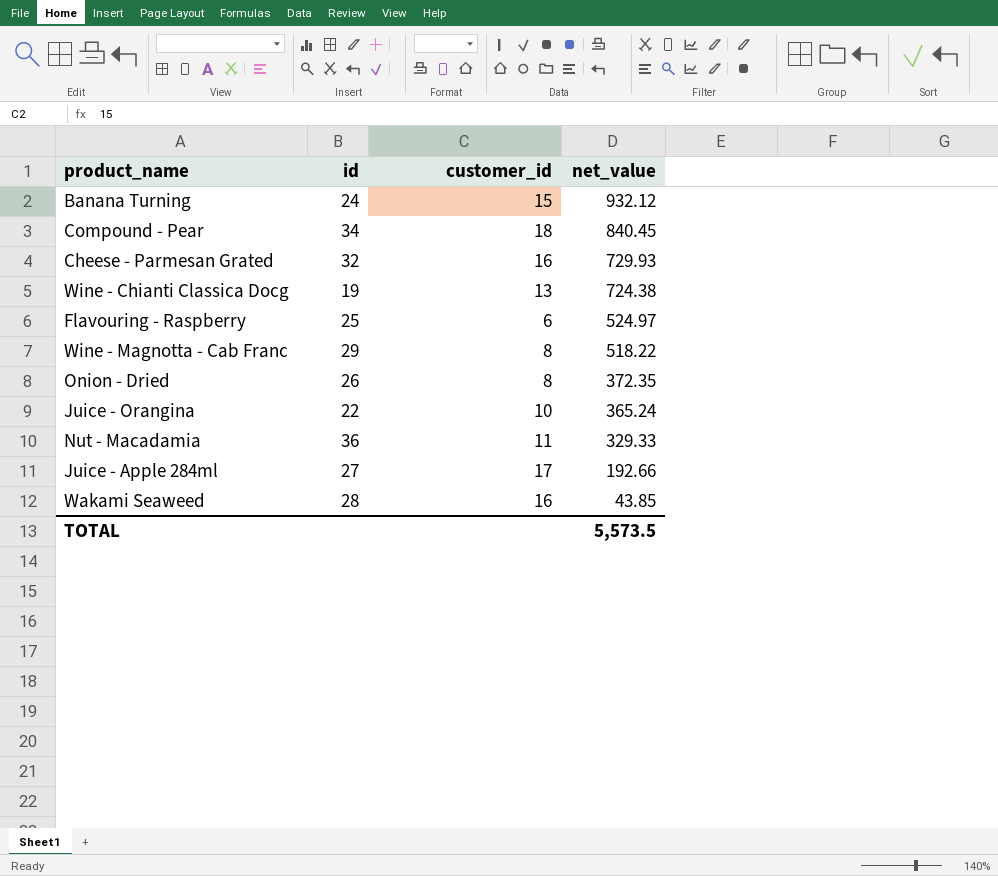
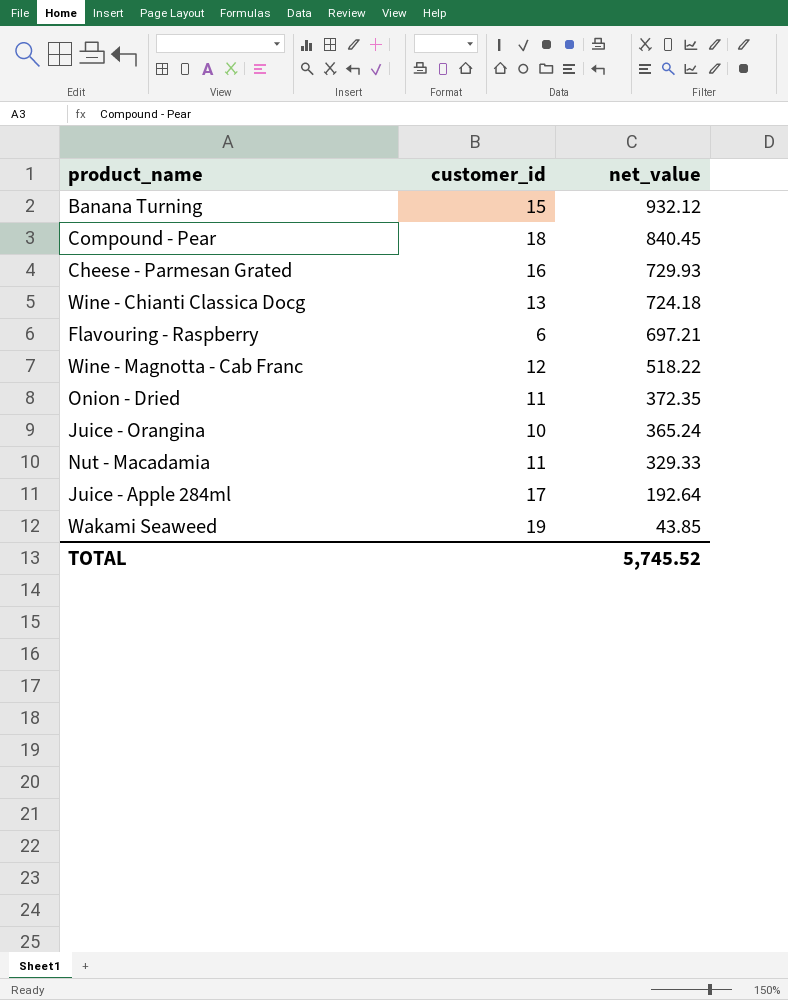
column id | position: 2 -> none
Wine - Chianti Classica Docg | net_value: 724.38 -> 724.18
Flavouring - Raspberry | net_value: 524.97 -> 697.21
Wine - Magnotta - Cab Franc | customer_id: 8 -> 12
Onion - Dried | customer_id: 8 -> 11
Juice - Apple 284ml | net_value: 192.66 -> 192.64
Wakami Seaweed | customer_id: 16 -> 19
TOTAL | net_value: 5,573.5 -> 5,745.52

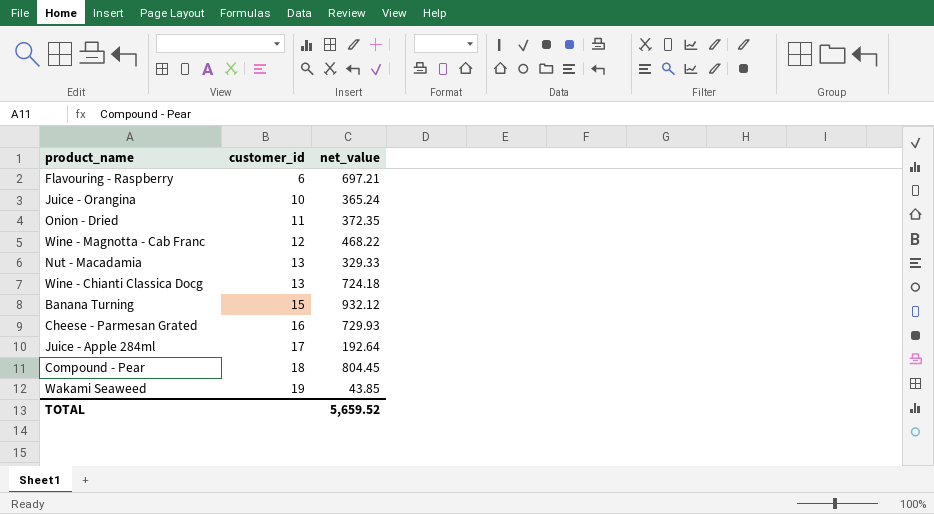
row order: net_value descending -> customer_id ascending
Wine - Magnotta - Cab Franc | net_value: 518.22 -> 468.22
Nut - Macadamia | customer_id: 11 -> 13
Compound - Pear | net_value: 840.45 -> 804.45
TOTAL | net_value: 5,745.52 -> 5,659.52

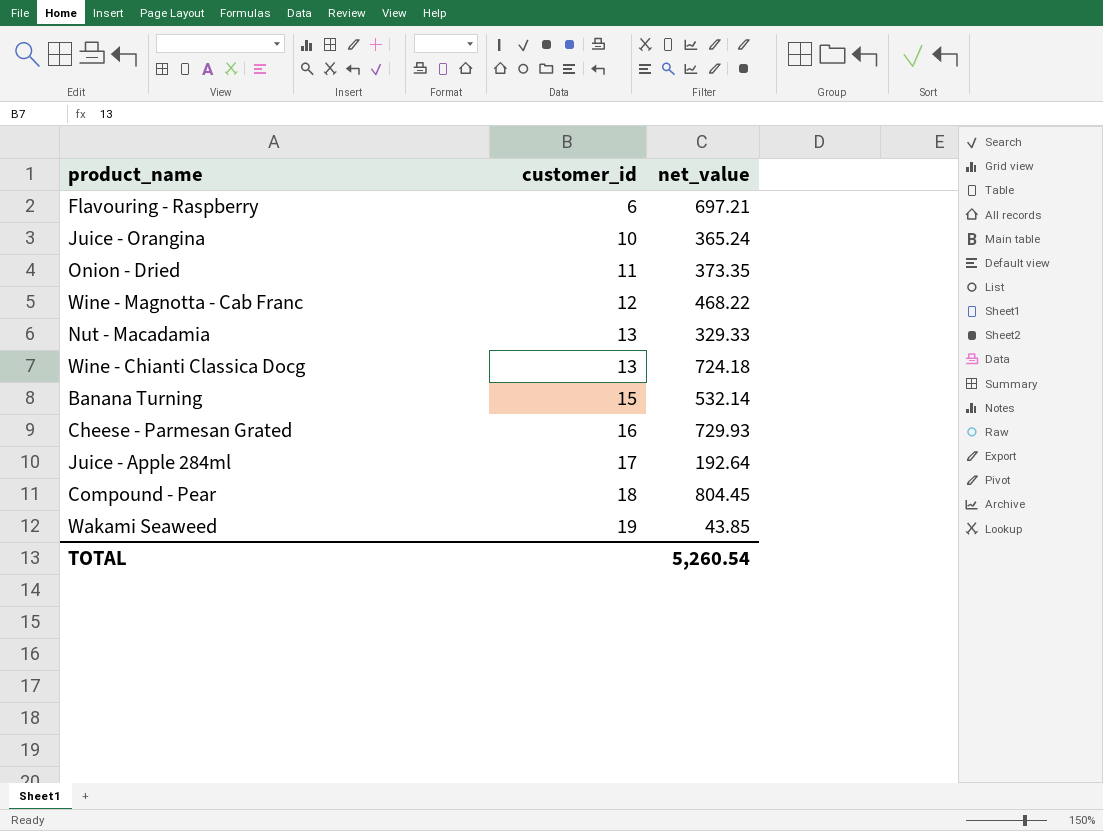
Onion - Dried | net_value: 372.35 -> 373.35
Banana Turning | net_value: 932.12 -> 532.14
TOTAL | net_value: 5,659.52 -> 5,260.54

